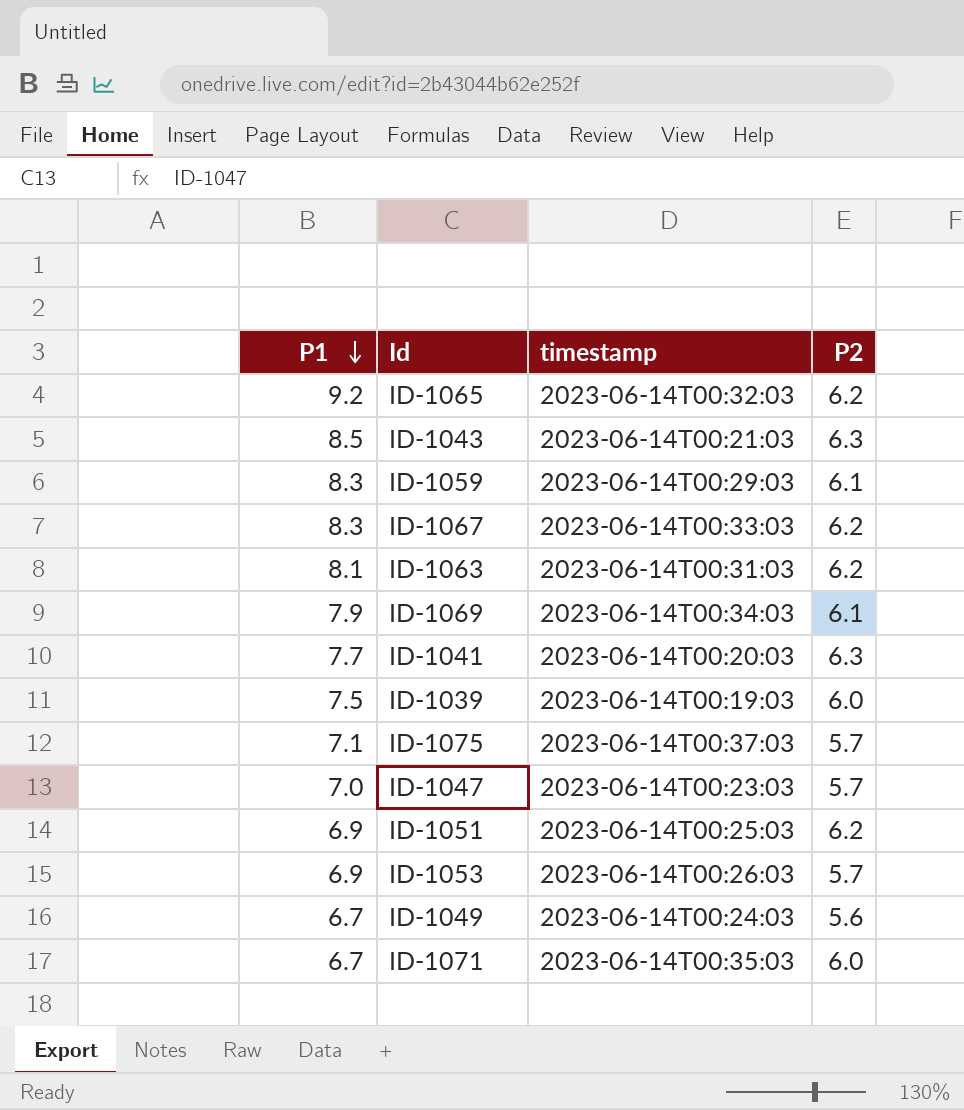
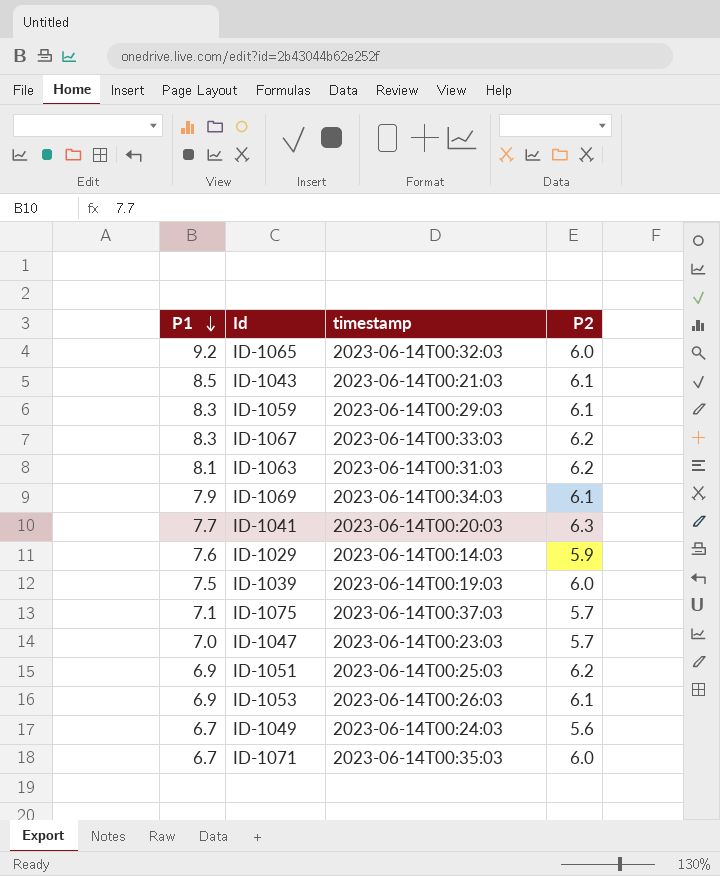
ID-1065 | P2: 6.2 -> 6.0
ID-1043 | P2: 6.3 -> 6.1
row ID-1029: none -> 7.6 | 2023-06-14T00:14:03 | 5.9
ID-1053 | P2: 5.7 -> 6.1

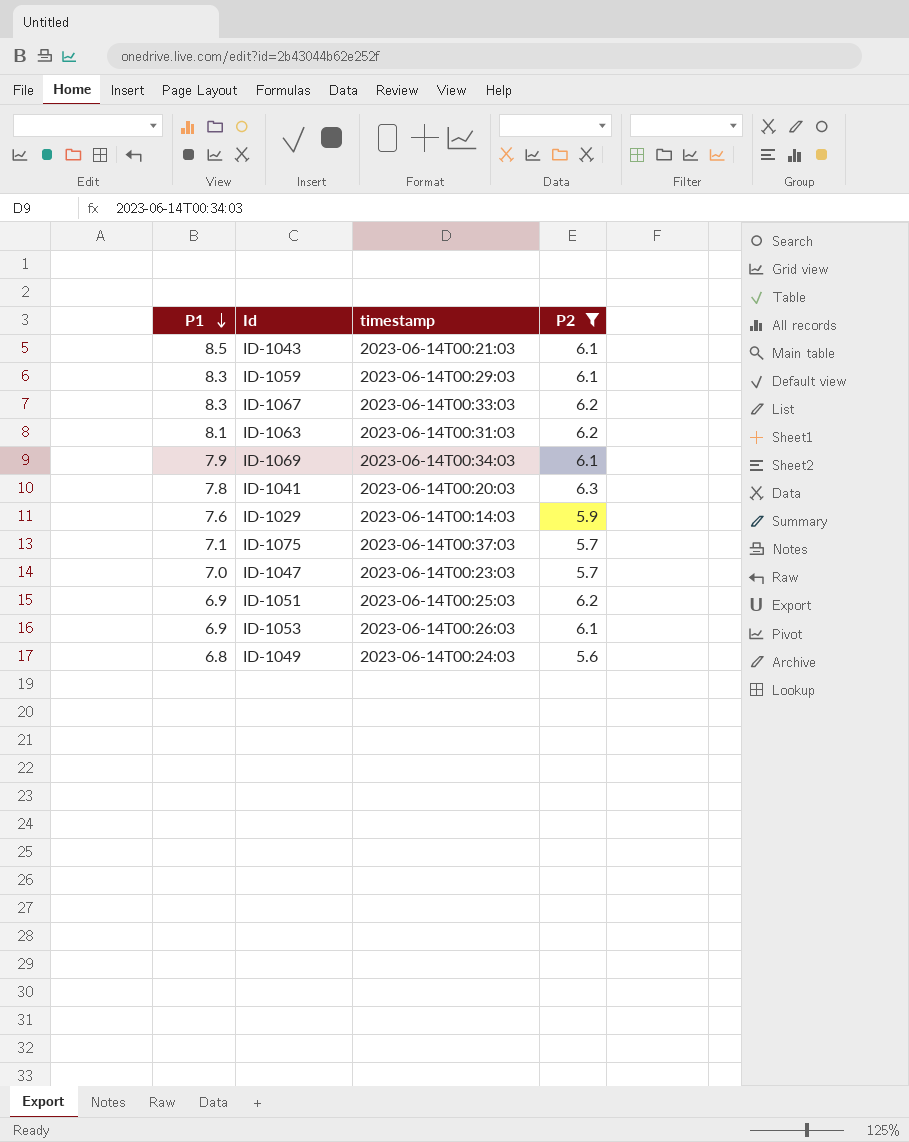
filter: none -> P2 != 6.0
ID-1041 | P1: 7.7 -> 7.8
ID-1049 | P1: 6.7 -> 6.8

